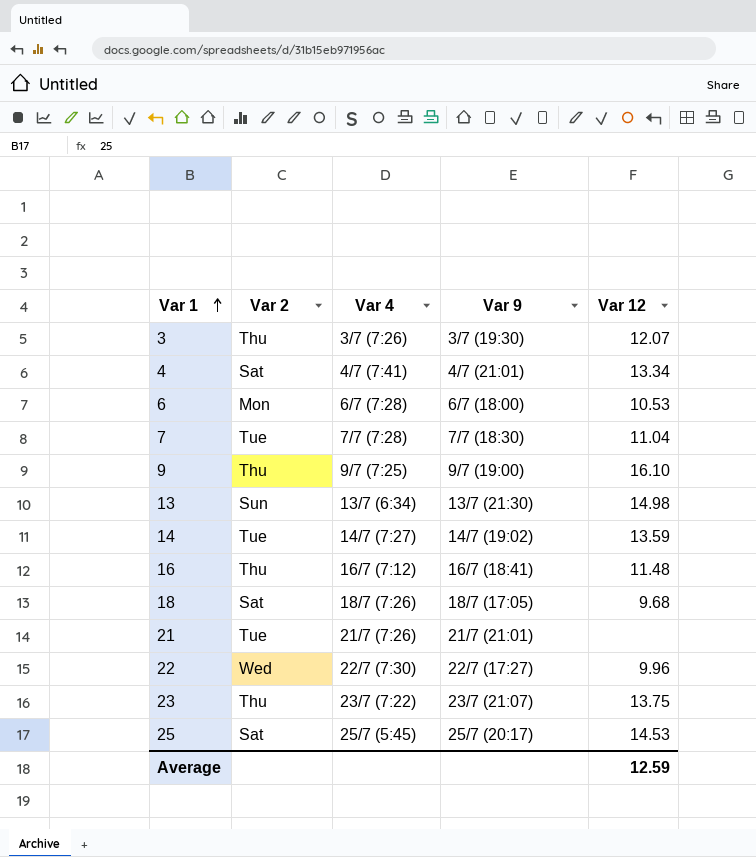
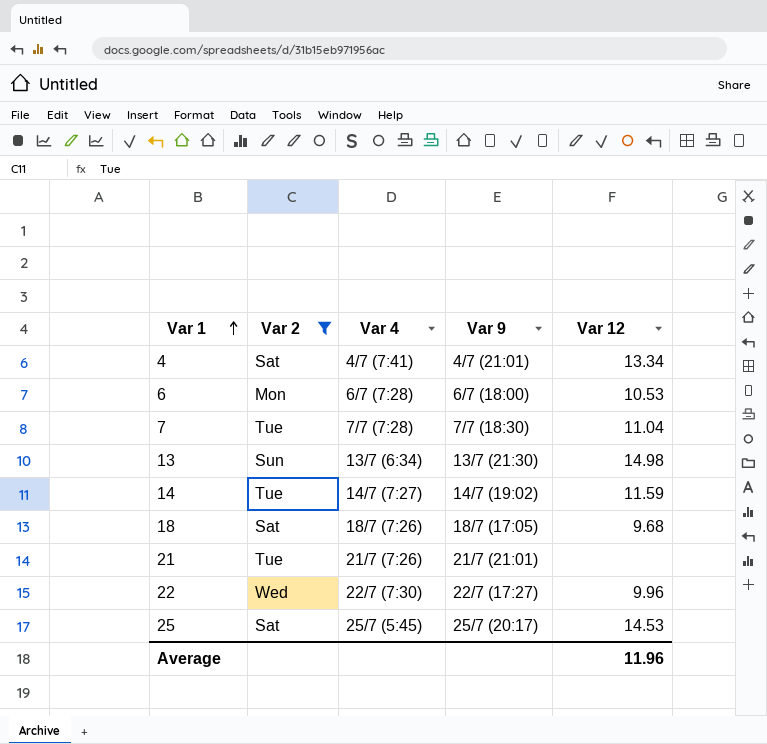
filter: none -> Var 2 != Thu
14 | Var 12: 13.59 -> 11.59
Average | Var 12: 12.59 -> 11.96

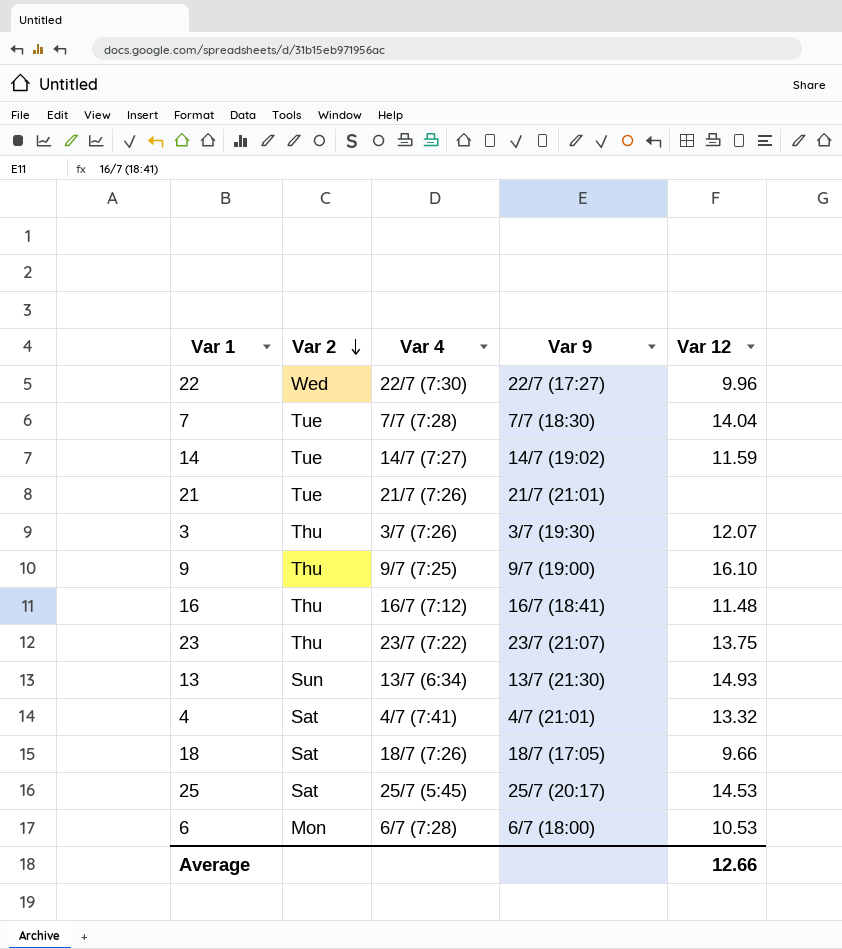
filter: Var 2 != Thu -> none
row order: Var 1 ascending -> Var 2 descending
7 | Var 12: 11.04 -> 14.04
13 | Var 12: 14.98 -> 14.93
4 | Var 12: 13.34 -> 13.32
18 | Var 12: 9.68 -> 9.66
Average | Var 12: 11.96 -> 12.66

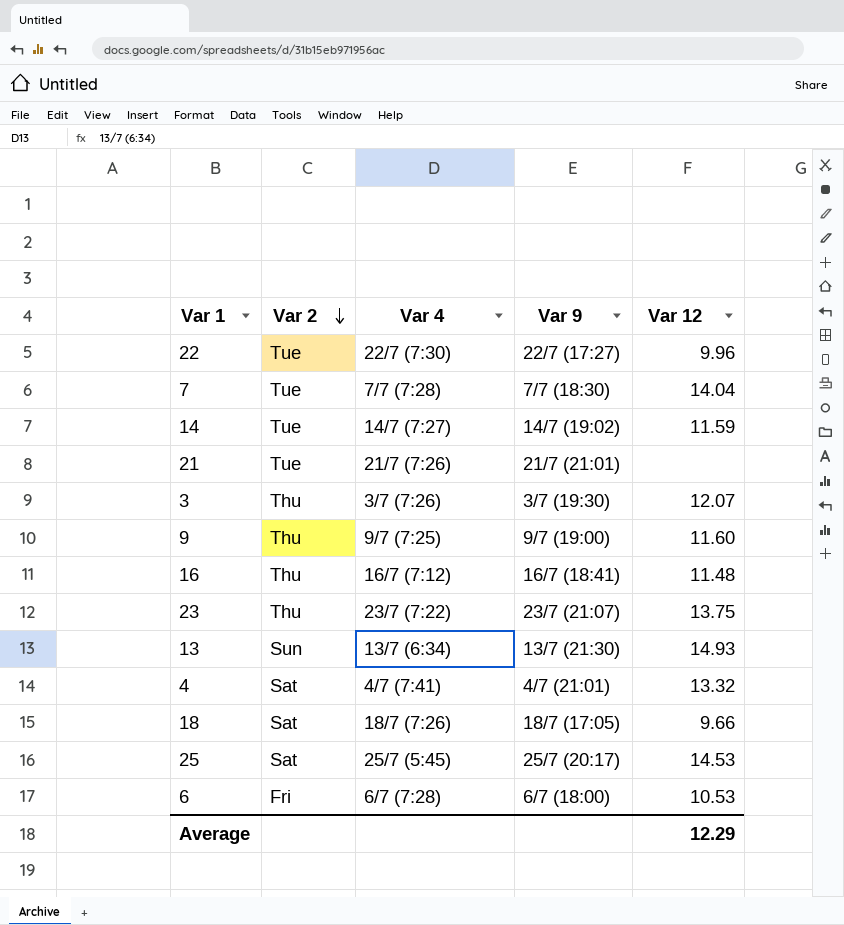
22 | Var 2: Wed -> Tue
9 | Var 12: 16.10 -> 11.60
6 | Var 2: Mon -> Fri
Average | Var 12: 12.66 -> 12.29

